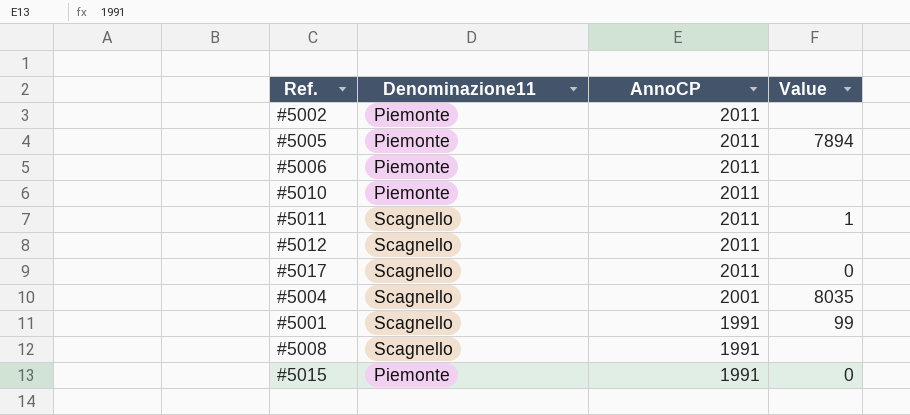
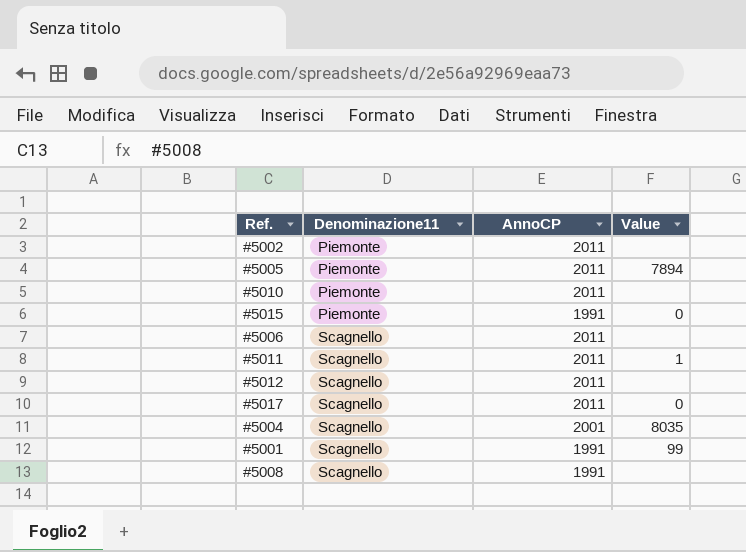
row order: AnnoCP descending -> Denominazione11 ascending
#5006 | Denominazione11: Piemonte -> Scagnello

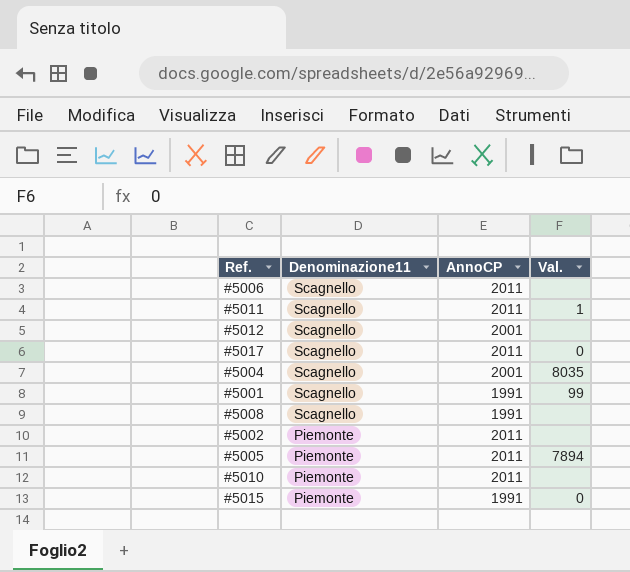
row order: Denominazione11 ascending -> Denominazione11 descending
column name: Value -> Val.
#5012 | AnnoCP: 2011 -> 2001

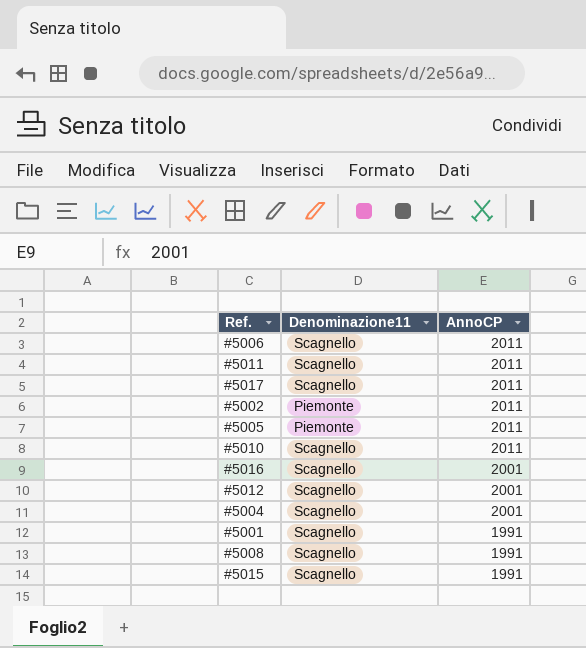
row order: Denominazione11 descending -> AnnoCP descending
column Val. | position: 4 -> none
#5010 | Denominazione11: Piemonte -> Scagnello
row #5016: none -> Scagnello | 2001
#5015 | Denominazione11: Piemonte -> Scagnello

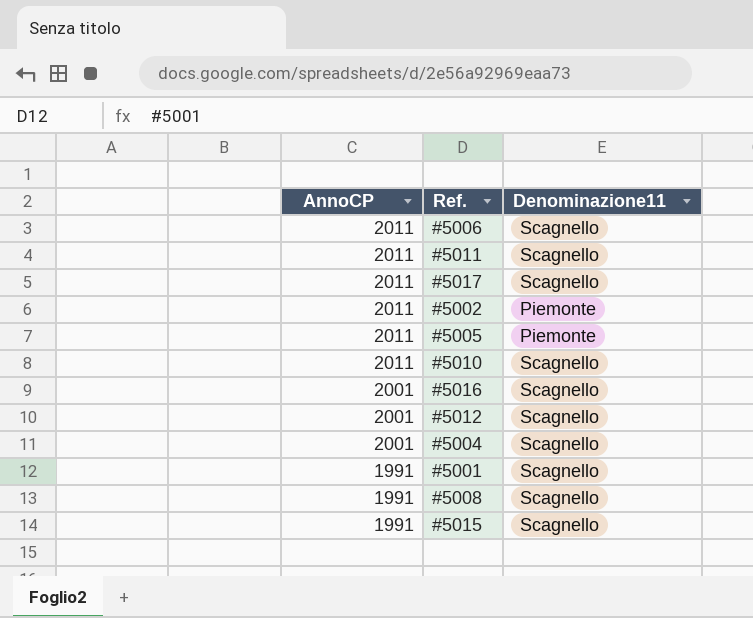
column AnnoCP | position: 3 -> 1

